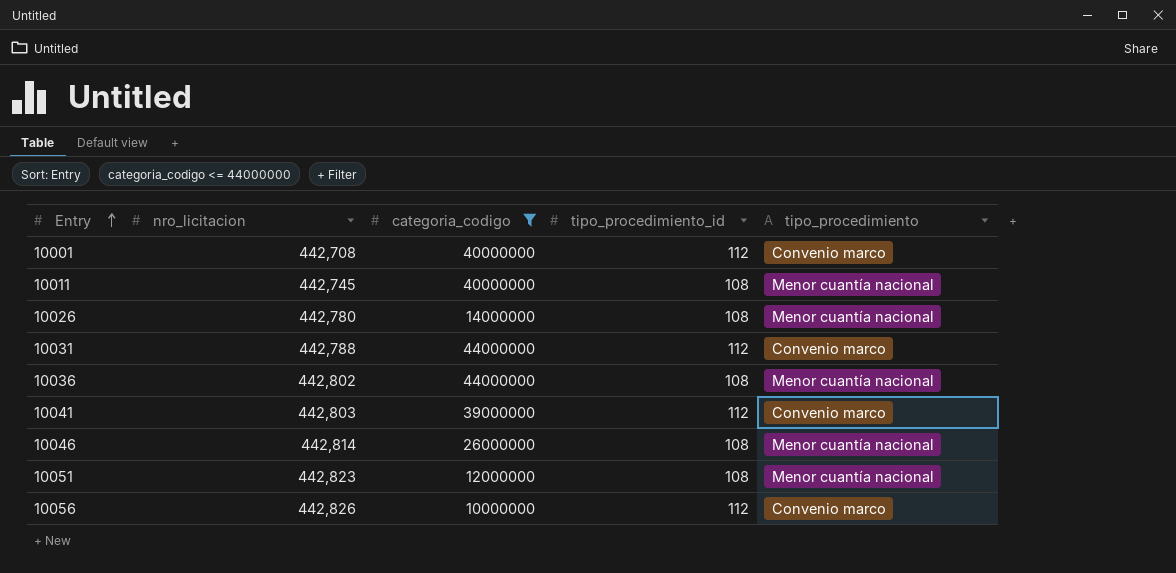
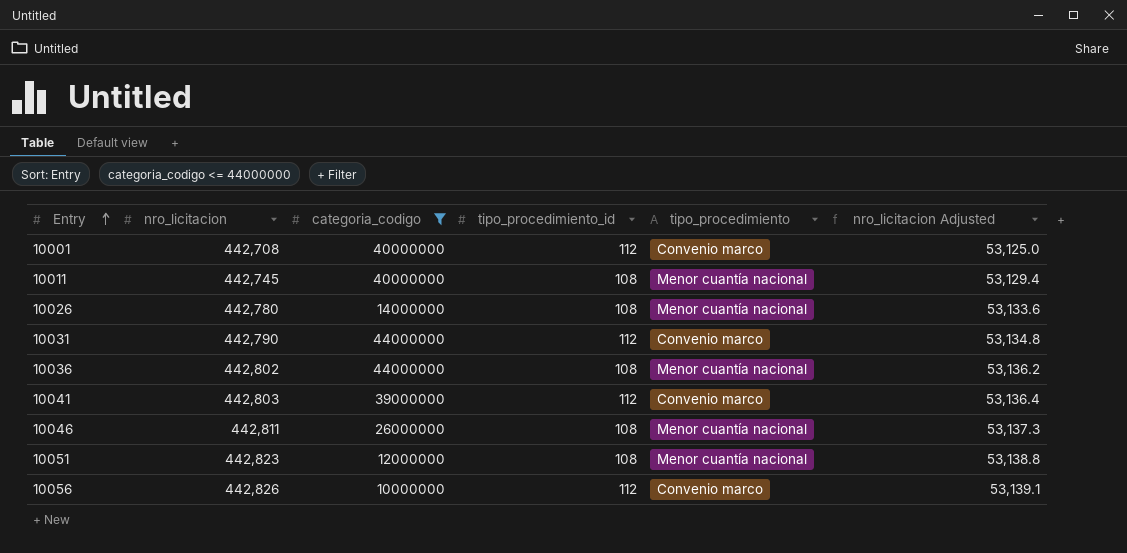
column nro_licitacion Adjusted | formula: none -> [nro_licitacion] * 0.12
10031 | nro_licitacion: 442,788 -> 442,790
10046 | nro_licitacion: 442,814 -> 442,811

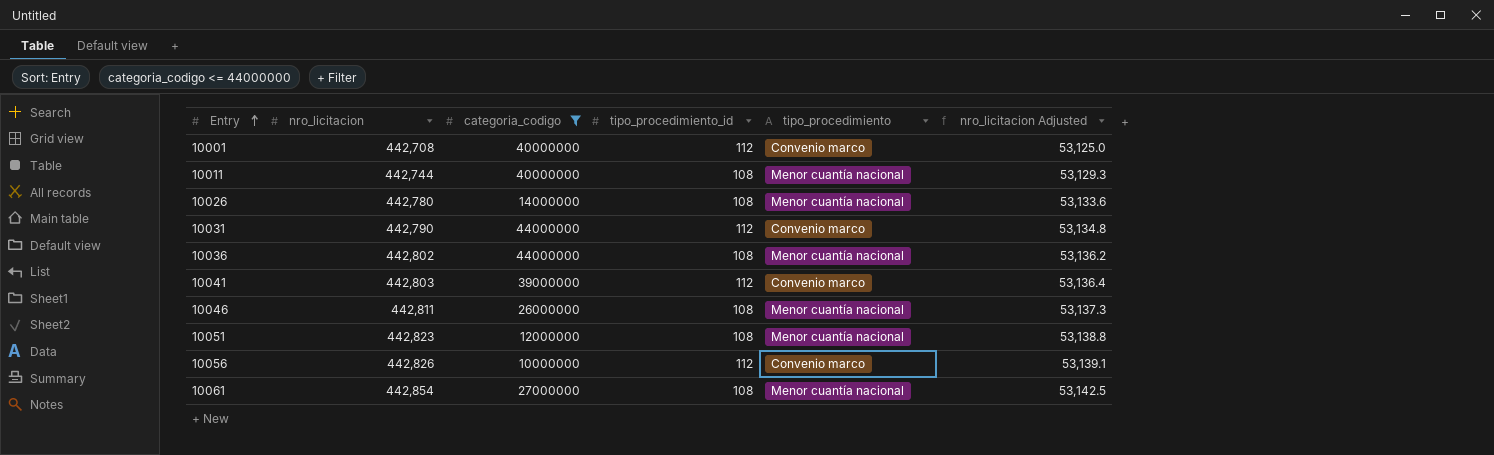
10011 | nro_licitacion: 442,745 -> 442,744
10011 | nro_licitacion Adjusted: 53,129.4 -> 53,129.3
row 10061: none -> 442,854 | 27000000 | 108 | Menor cuantía nacional | 53,142.5

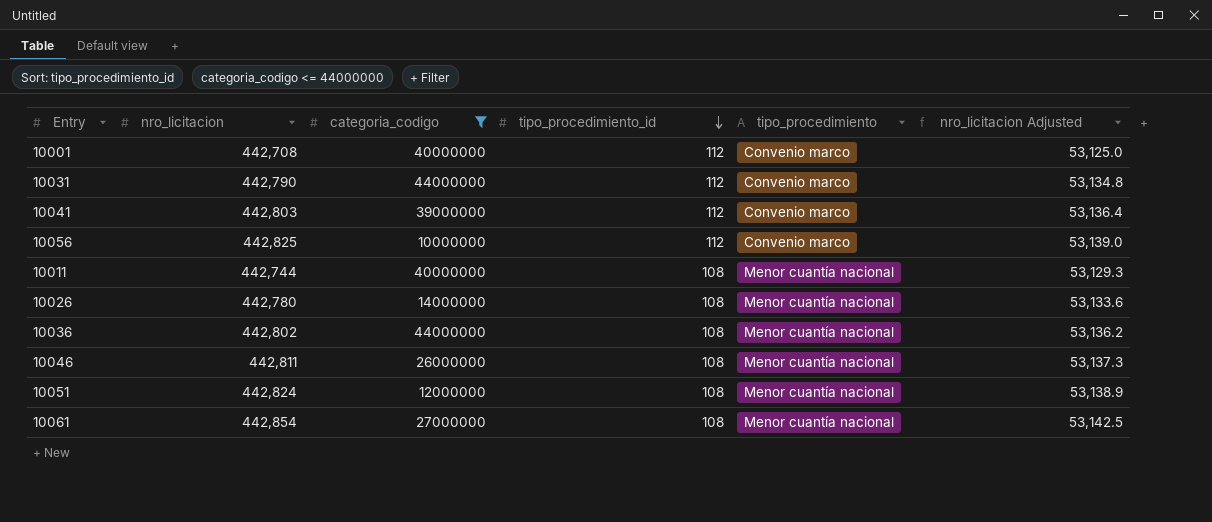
row order: Entry ascending -> tipo_procedimiento_id descending
10056 | nro_licitacion: 442,826 -> 442,825
10056 | nro_licitacion Adjusted: 53,139.1 -> 53,139.0
10051 | nro_licitacion: 442,823 -> 442,824
10051 | nro_licitacion Adjusted: 53,138.8 -> 53,138.9

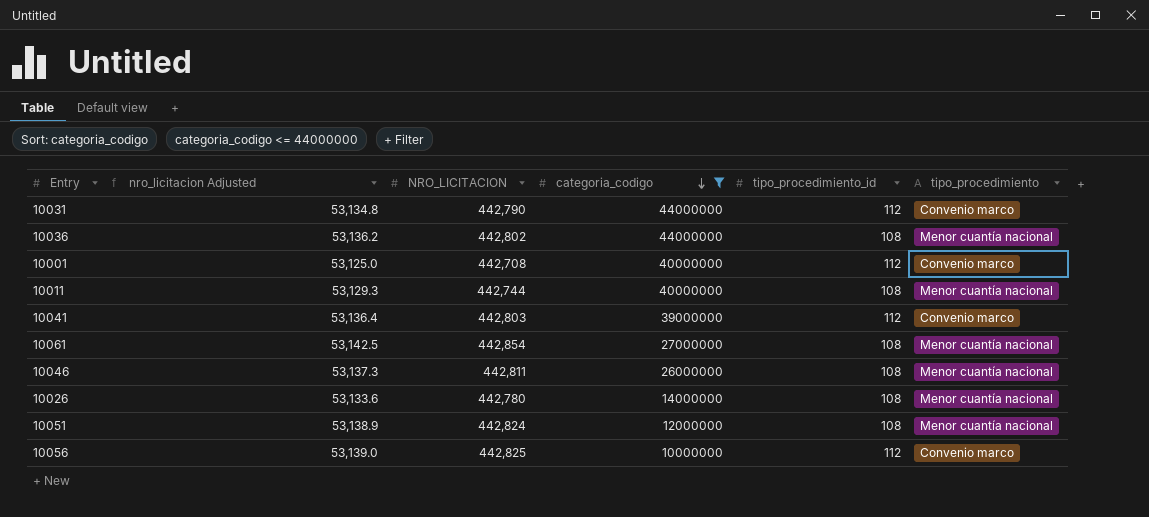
row order: tipo_procedimiento_id descending -> categoria_codigo descending
column nro_licitacion Adjusted | position: 6 -> 2
column name: nro_licitacion -> NRO_LICITACION

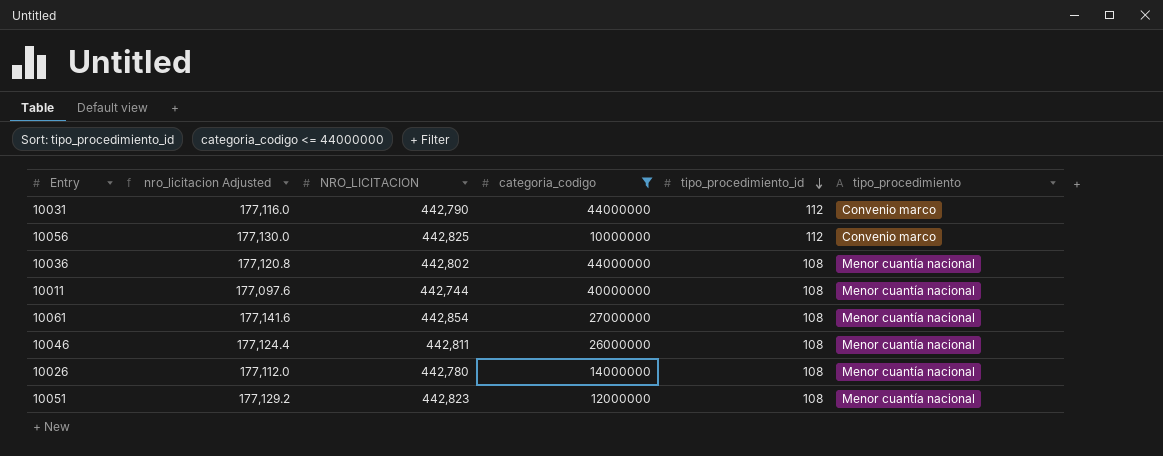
row order: categoria_codigo descending -> tipo_procedimiento_id descending
column nro_licitacion Adjusted | formula: [NRO_LICITACION] * 0.12 -> [NRO_LICITACION] * 0.4
row 10001: 53,125.0 | 442,708 | 40000000 | 112 | Convenio marco -> none
row 10041: 53,136.4 | 442,803 | 39000000 | 112 | Convenio marco -> none
10051 | NRO_LICITACION: 442,824 -> 442,823

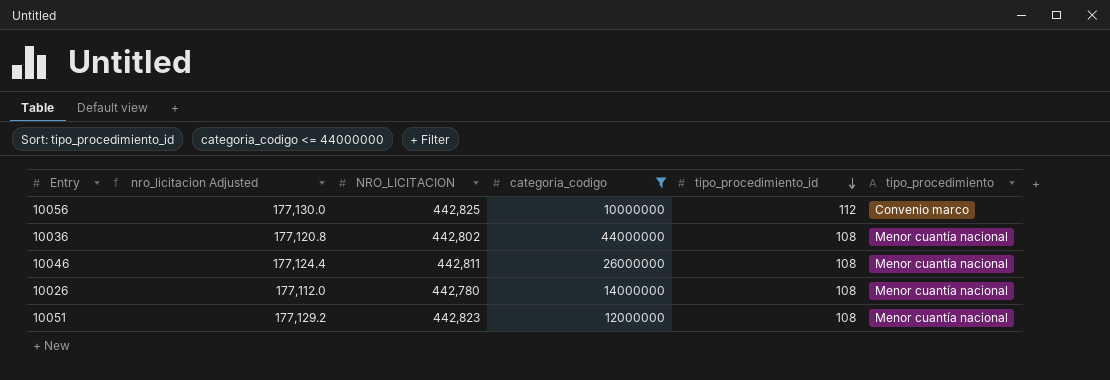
row 10031: 177,116.0 | 442,790 | 44000000 | 112 | Convenio marco -> none
row 10011: 177,097.6 | 442,744 | 40000000 | 108 | Menor cuantía nacional -> none
row 10061: 177,141.6 | 442,854 | 27000000 | 108 | Menor cuantía nacional -> none

